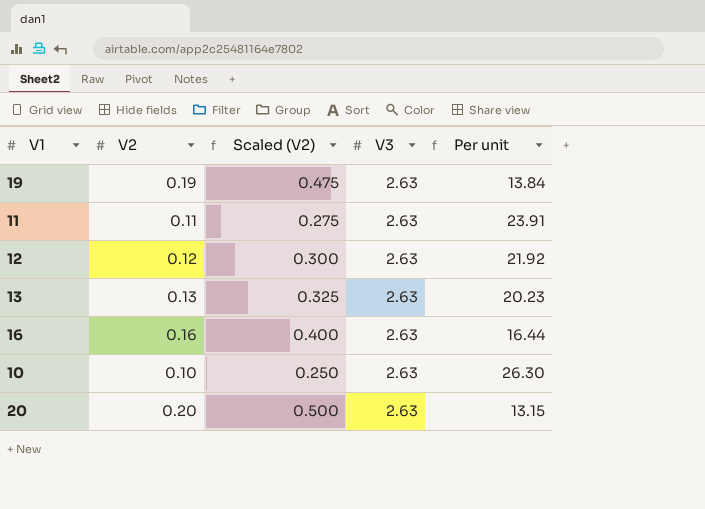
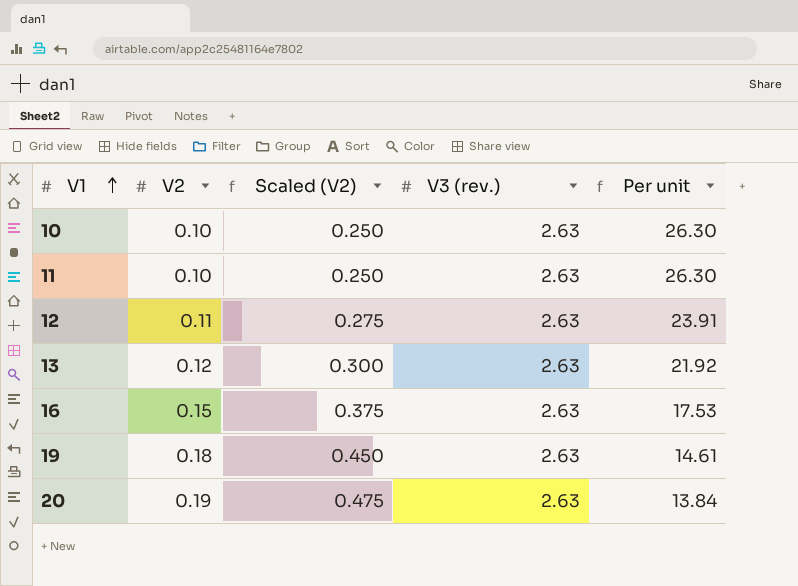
row order: none -> V1 ascending
column name: V3 -> V3 (rev.)
11 | V2: 0.11 -> 0.10
11 | Scaled (V2): 0.275 -> 0.250
11 | Per unit: 23.91 -> 26.30
12 | V2: 0.12 -> 0.11
12 | Scaled (V2): 0.300 -> 0.275
12 | Per unit: 21.92 -> 23.91
13 | V2: 0.13 -> 0.12
13 | Scaled (V2): 0.325 -> 0.300
13 | Per unit: 20.23 -> 21.92
16 | V2: 0.16 -> 0.15
16 | Scaled (V2): 0.400 -> 0.375
16 | Per unit: 16.44 -> 17.53
19 | V2: 0.19 -> 0.18
19 | Scaled (V2): 0.475 -> 0.450
19 | Per unit: 13.84 -> 14.61
20 | V2: 0.20 -> 0.19
20 | Scaled (V2): 0.500 -> 0.475
20 | Per unit: 13.15 -> 13.84

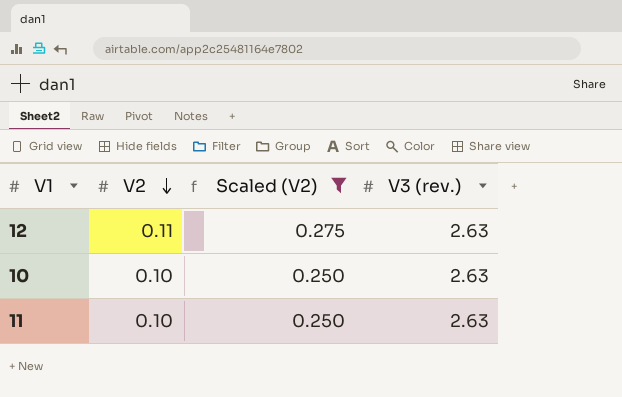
filter: none -> Scaled (V2) <= 0.275
row order: V1 ascending -> V2 descending
column Per unit | formula: [V3 (rev.)] / [V2] -> none

